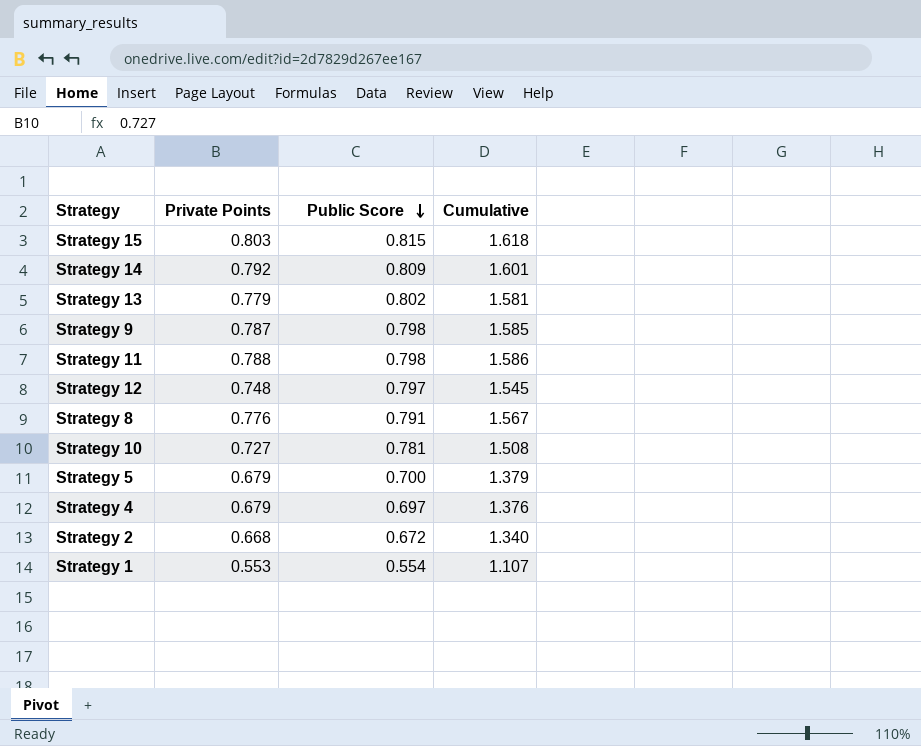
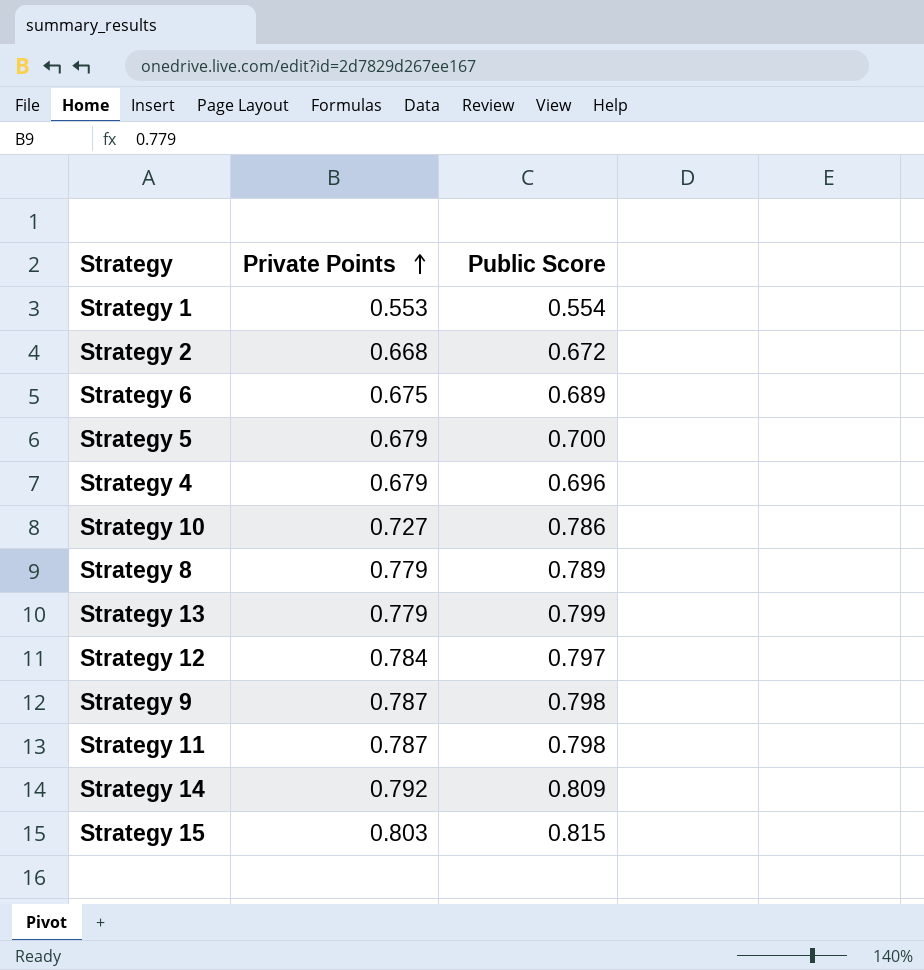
row order: Public Score descending -> Private Points ascending
column Cumulative | formula: [Private Points] + [Public Score] -> none
row Strategy 6: none -> 0.675 | 0.689
Strategy 4 | Public Score: 0.697 -> 0.696
Strategy 10 | Public Score: 0.781 -> 0.786
Strategy 8 | Private Points: 0.776 -> 0.779
Strategy 8 | Public Score: 0.791 -> 0.789
Strategy 13 | Public Score: 0.802 -> 0.799
Strategy 12 | Private Points: 0.748 -> 0.784
Strategy 11 | Private Points: 0.788 -> 0.787

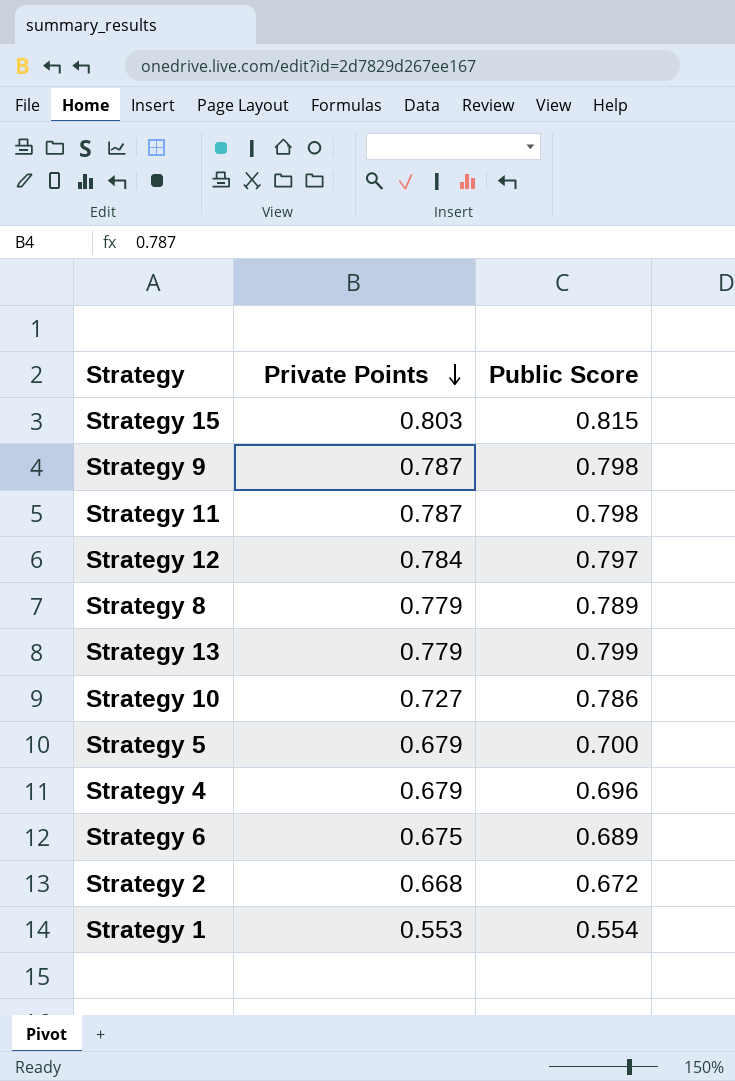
row order: Private Points ascending -> Private Points descending
row Strategy 14: 0.792 | 0.809 -> none

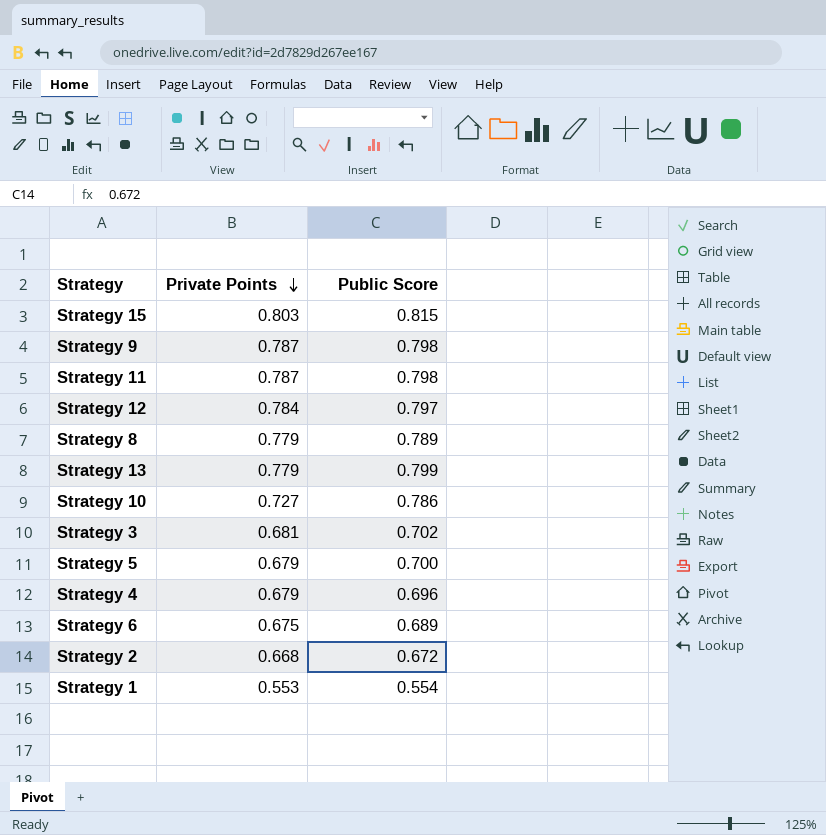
row Strategy 3: none -> 0.681 | 0.702

